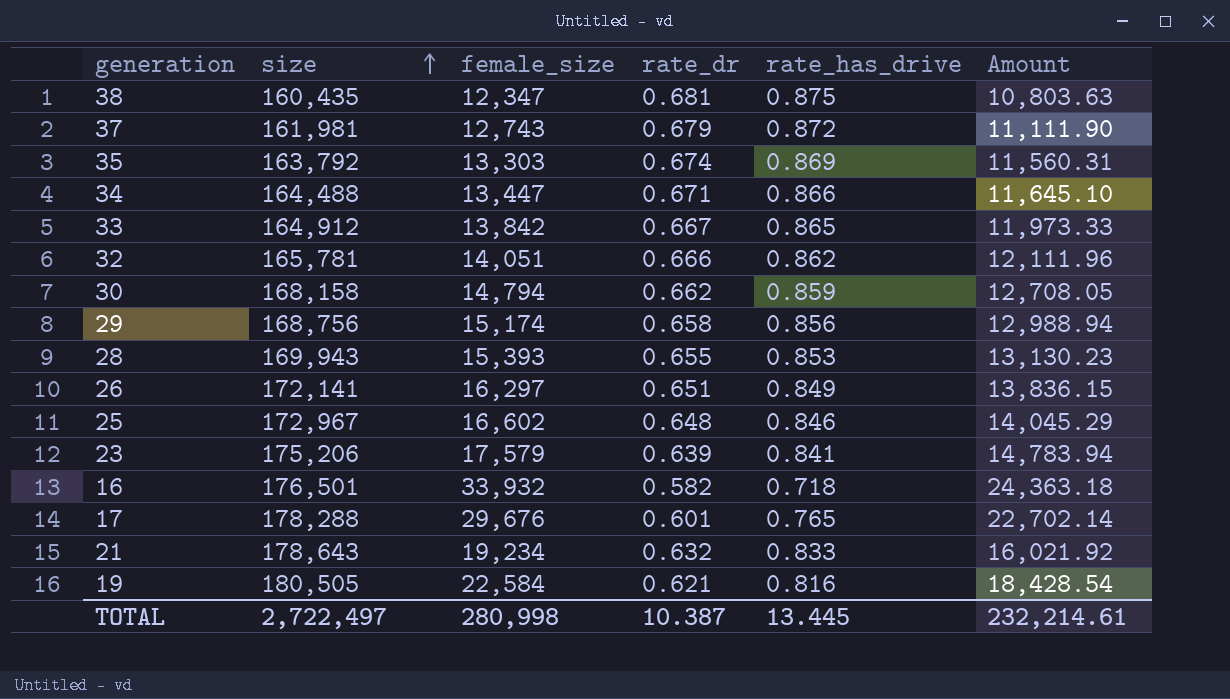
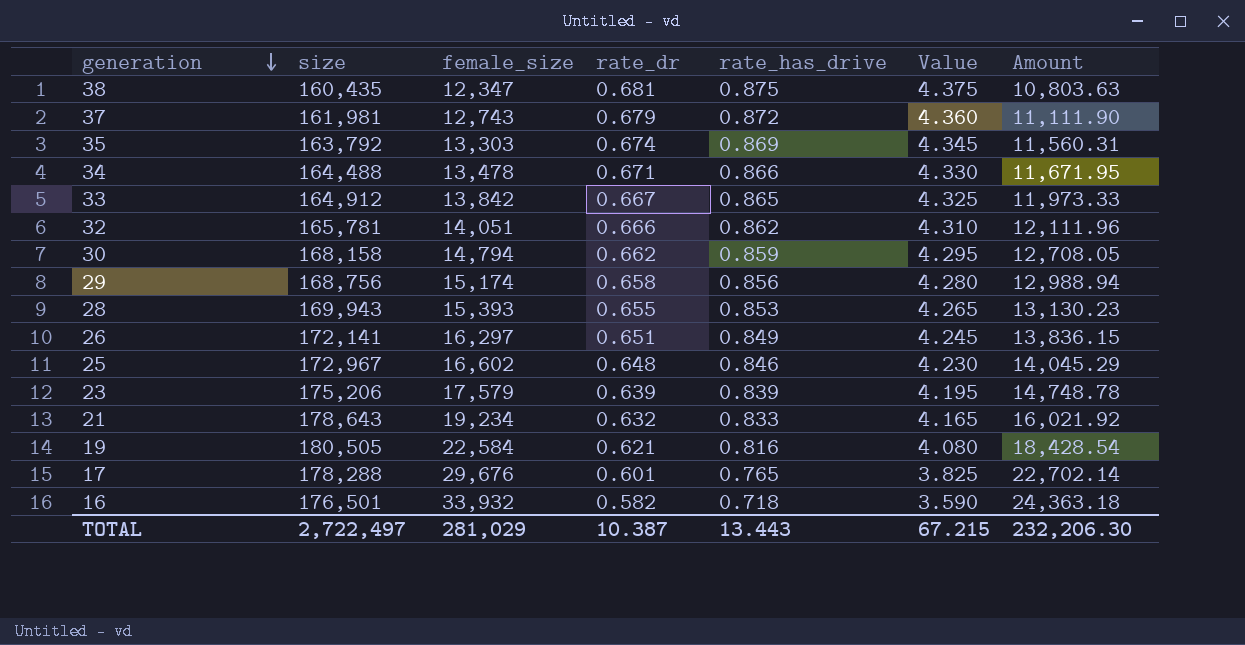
row order: size ascending -> generation descending
column Value | formula: none -> [rate_has_drive] * 5
34 | female_size: 13,447 -> 13,478
34 | Amount: 11,645.10 -> 11,671.95
23 | rate_has_drive: 0.841 -> 0.839
23 | Amount: 14,783.94 -> 14,748.78
TOTAL | female_size: 280,998 -> 281,029
TOTAL | rate_has_drive: 13.445 -> 13.443
TOTAL | Amount: 232,214.61 -> 232,206.30

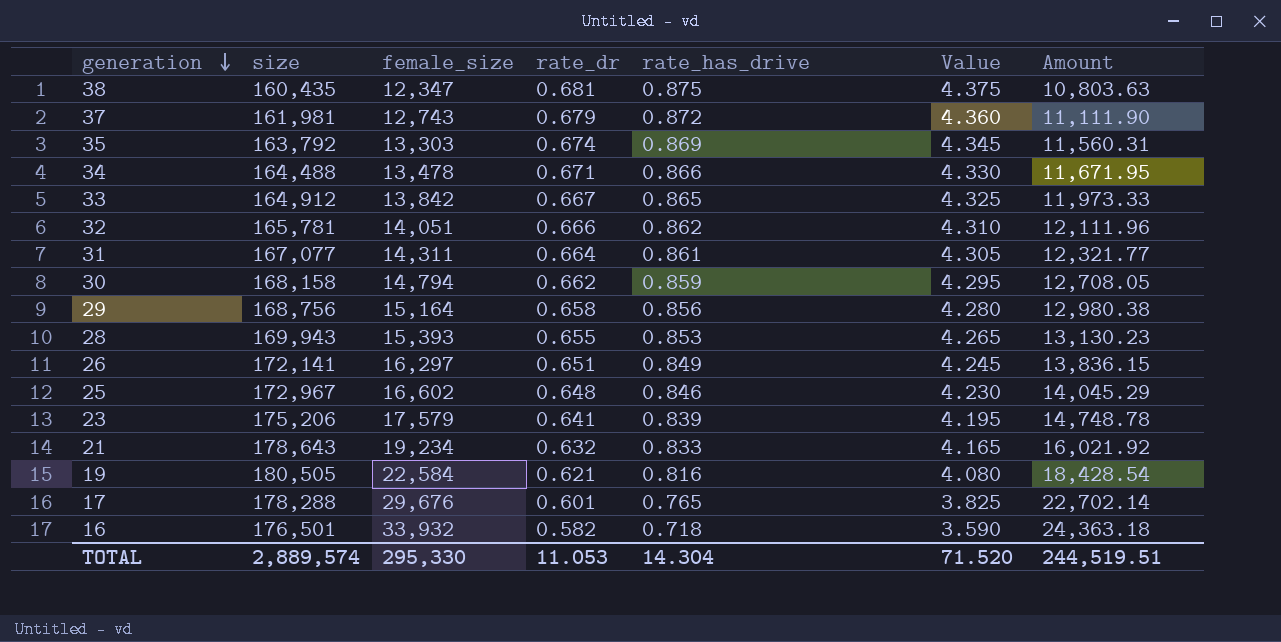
row 31: none -> 167,077 | 14,311 | 0.664 | 0.861 | 4.305 | 12,321.77
29 | female_size: 15,174 -> 15,164
29 | Amount: 12,988.94 -> 12,980.38
23 | rate_dr: 0.639 -> 0.641
TOTAL | size: 2,722,497 -> 2,889,574
TOTAL | female_size: 281,029 -> 295,330
TOTAL | rate_dr: 10.387 -> 11.053
TOTAL | rate_has_drive: 13.443 -> 14.304
TOTAL | Value: 67.215 -> 71.520
TOTAL | Amount: 232,206.30 -> 244,519.51

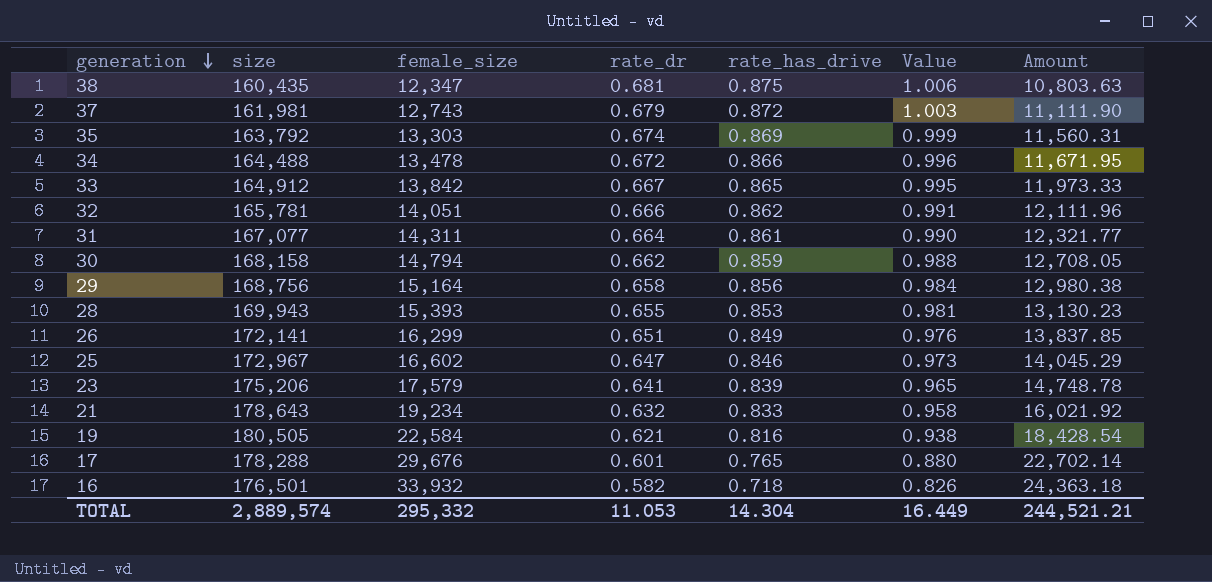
column Value | formula: [rate_has_drive] * 5 -> [rate_has_drive] * 1.15
34 | rate_dr: 0.671 -> 0.672
26 | female_size: 16,297 -> 16,299
26 | Amount: 13,836.15 -> 13,837.85
25 | rate_dr: 0.648 -> 0.647
TOTAL | female_size: 295,330 -> 295,332
TOTAL | Value: 71.520 -> 16.449
TOTAL | Amount: 244,519.51 -> 244,521.21

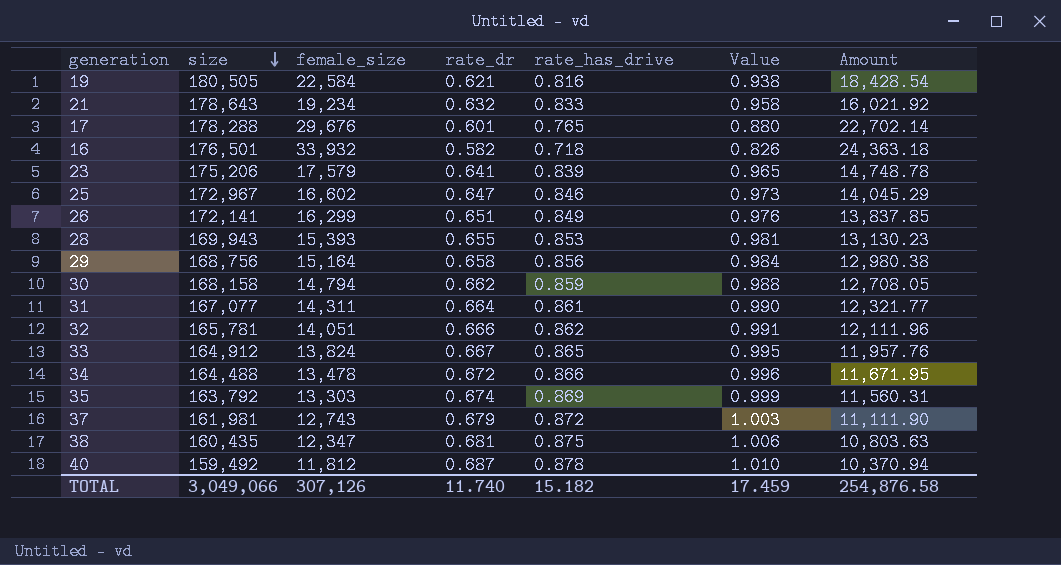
row order: generation descending -> size descending
33 | female_size: 13,842 -> 13,824
33 | Amount: 11,973.33 -> 11,957.76
row 40: none -> 159,492 | 11,812 | 0.687 | 0.878 | 1.010 | 10,370.94
TOTAL | size: 2,889,574 -> 3,049,066
TOTAL | female_size: 295,332 -> 307,126
TOTAL | rate_dr: 11.053 -> 11.740
TOTAL | rate_has_drive: 14.304 -> 15.182
TOTAL | Value: 16.449 -> 17.459
TOTAL | Amount: 244,521.21 -> 254,876.58

